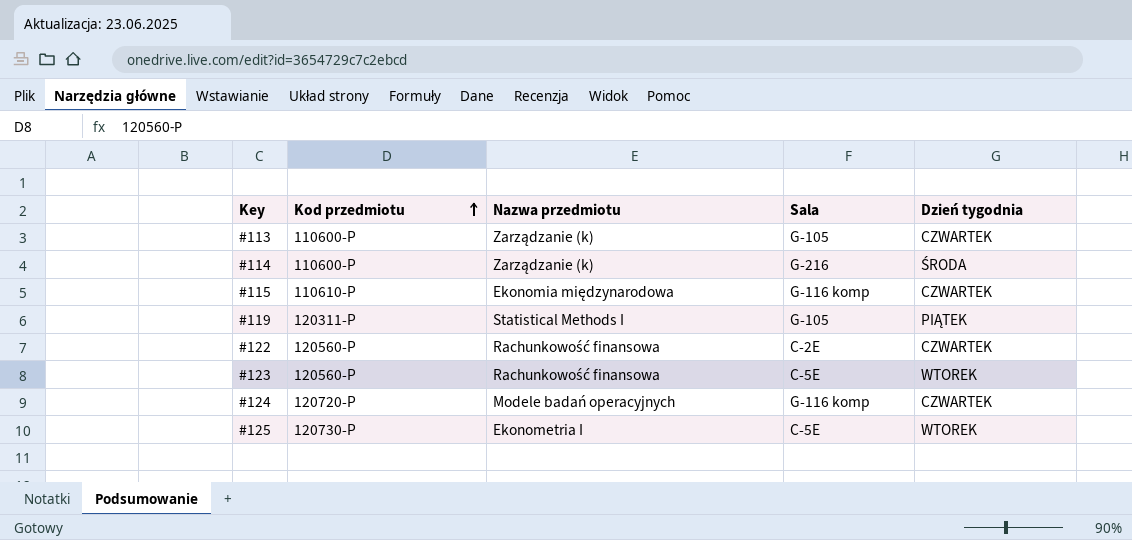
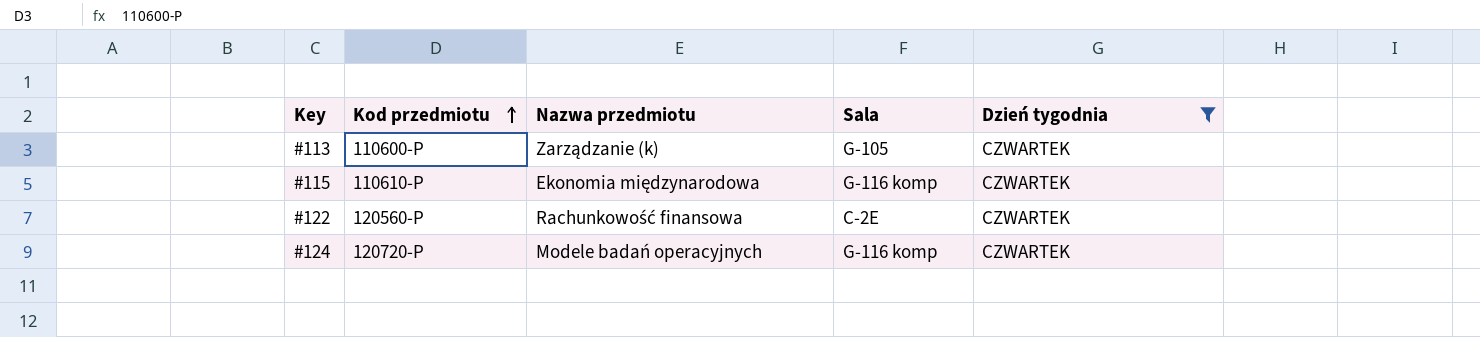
filter: none -> Dzień tygodnia = CZWARTEK

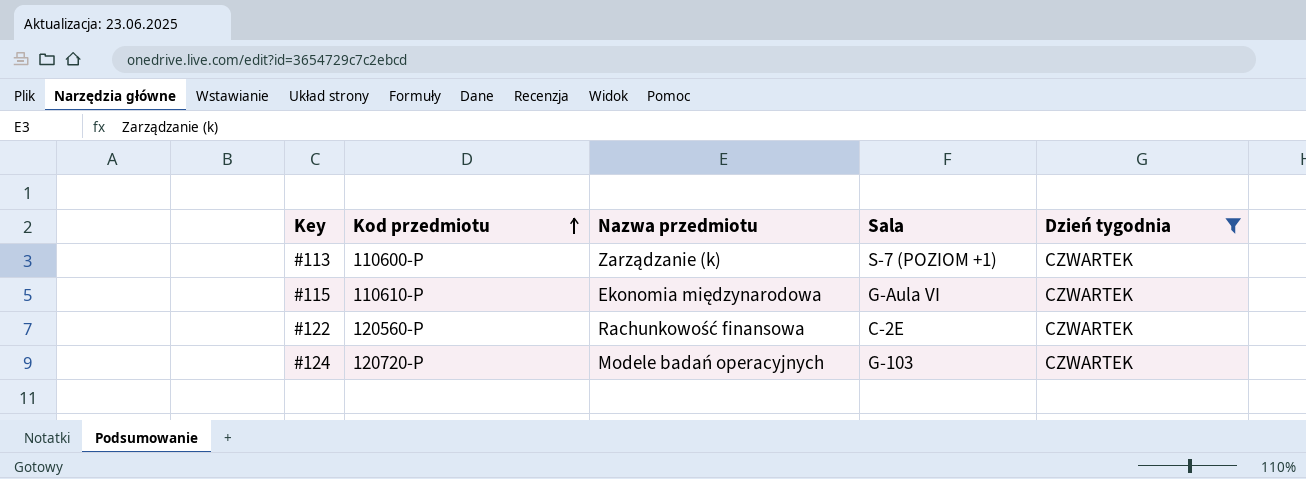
#113 | Sala: G-105 -> S-7 (POZIOM +1)
#115 | Sala: G-116 komp -> G-Aula VI
#124 | Sala: G-116 komp -> G-103

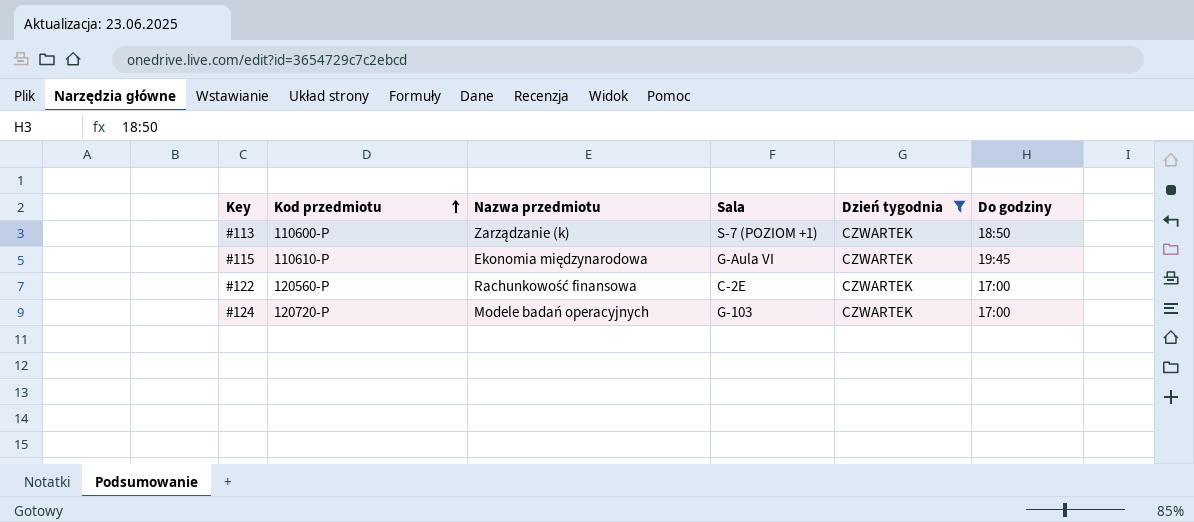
column Do godziny | position: none -> 6

